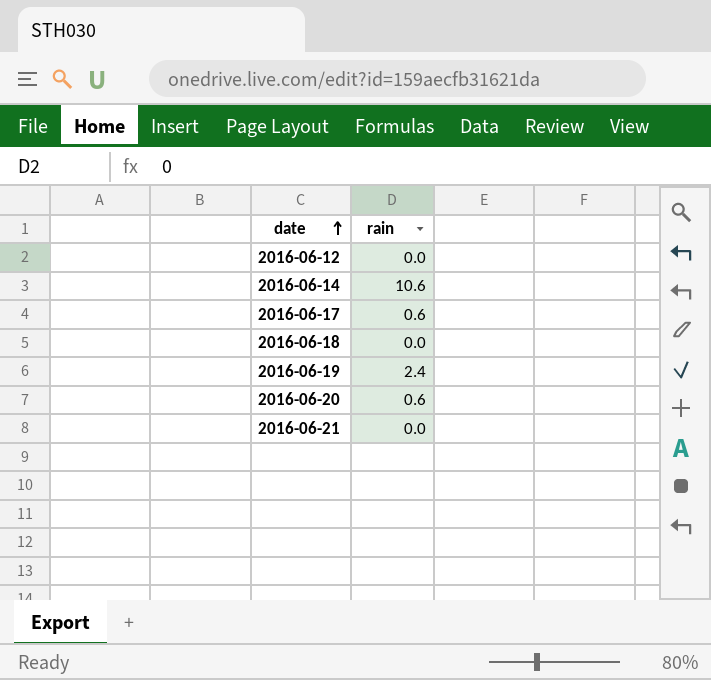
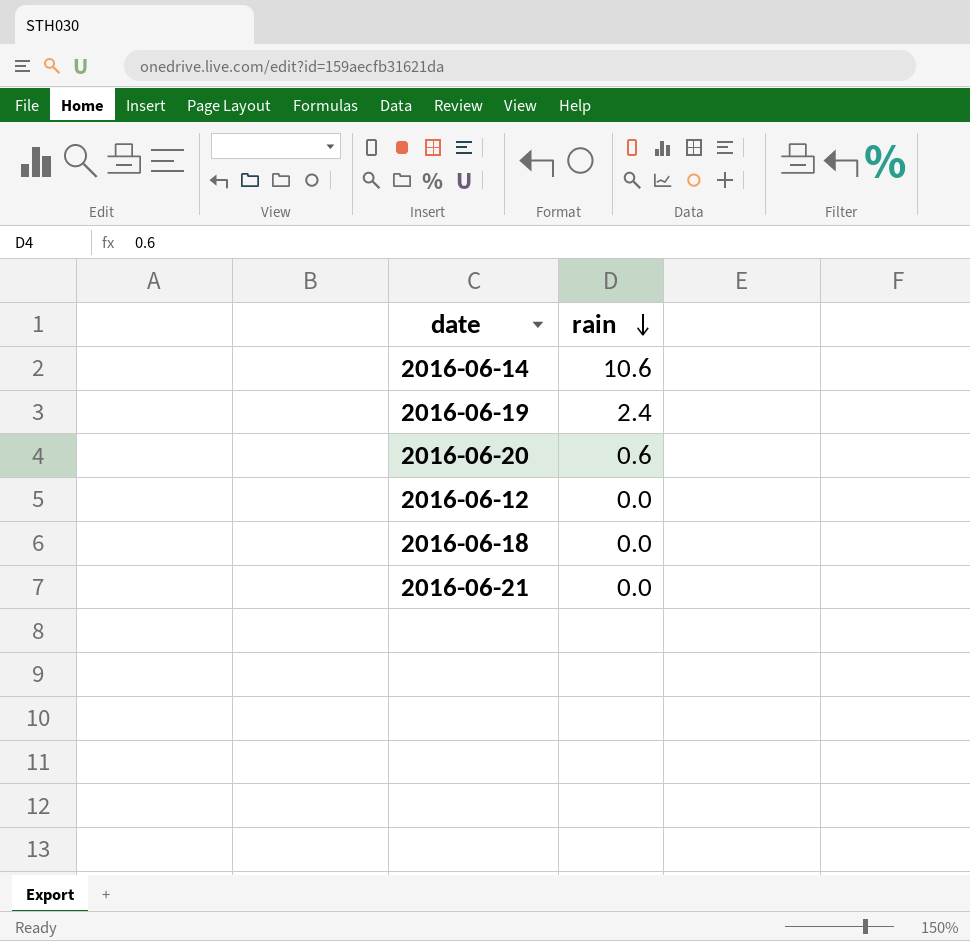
row order: date ascending -> rain descending
row 2016-06-17: 0.6 -> none

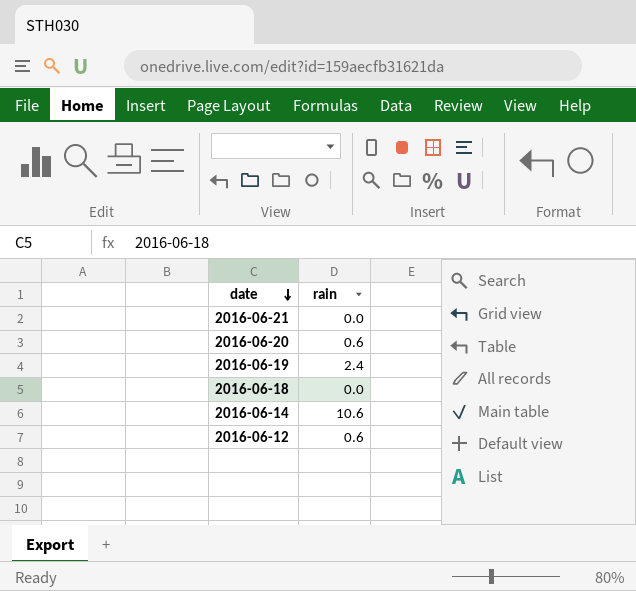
row order: rain descending -> date descending
2016-06-12 | rain: 0.0 -> 0.6

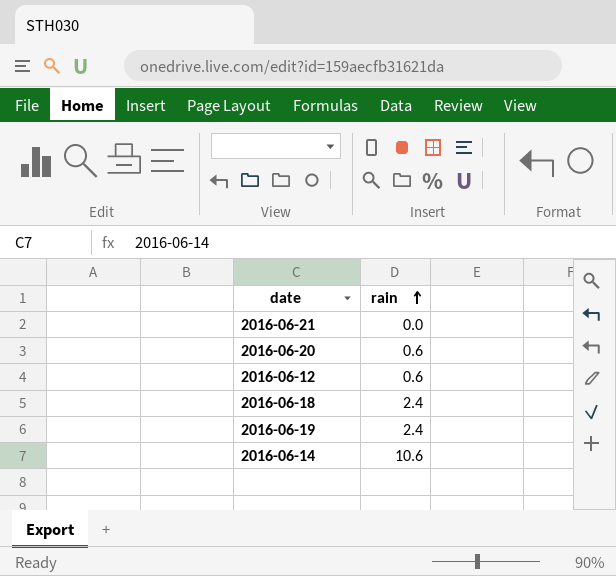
row order: date descending -> rain ascending
2016-06-18 | rain: 0.0 -> 2.4

